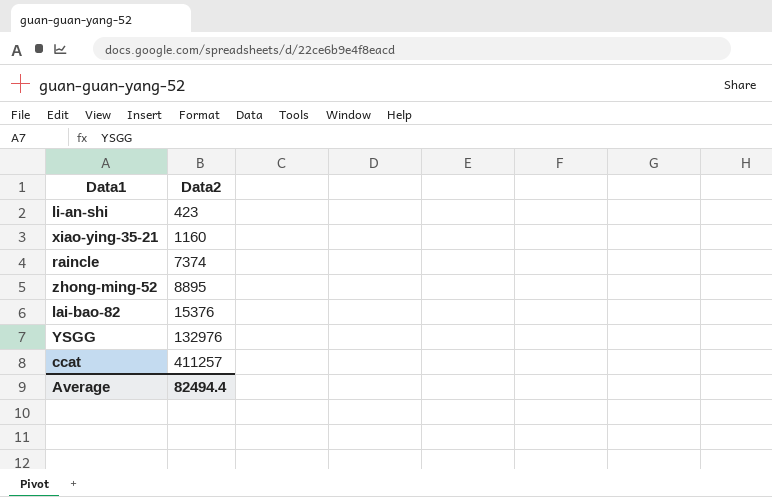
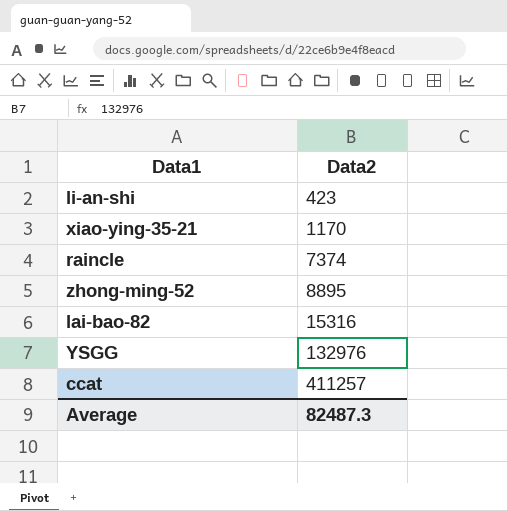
xiao-ying-35-21 | Data2: 1160 -> 1170
lai-bao-82 | Data2: 15376 -> 15316
Average | Data2: 82494.4 -> 82487.3

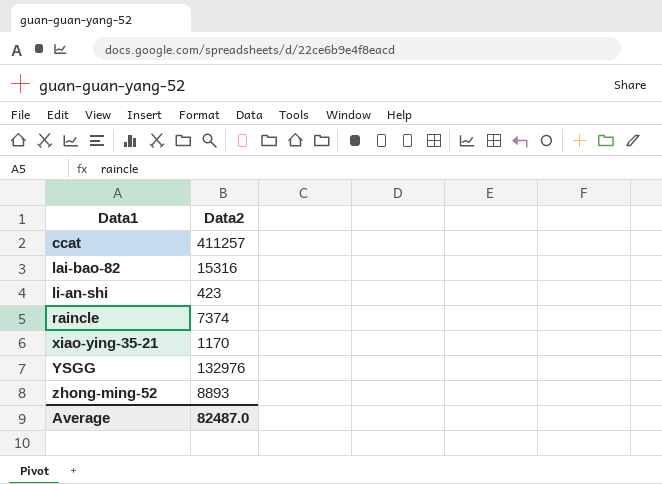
row order: Data2 ascending -> Data1 ascending
zhong-ming-52 | Data2: 8895 -> 8893
Average | Data2: 82487.3 -> 82487.0

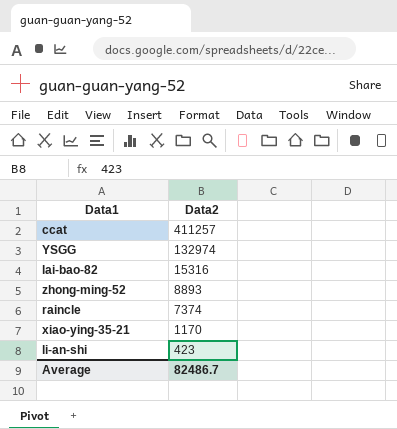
row order: Data1 ascending -> Data2 descending
YSGG | Data2: 132976 -> 132974
Average | Data2: 82487.0 -> 82486.7

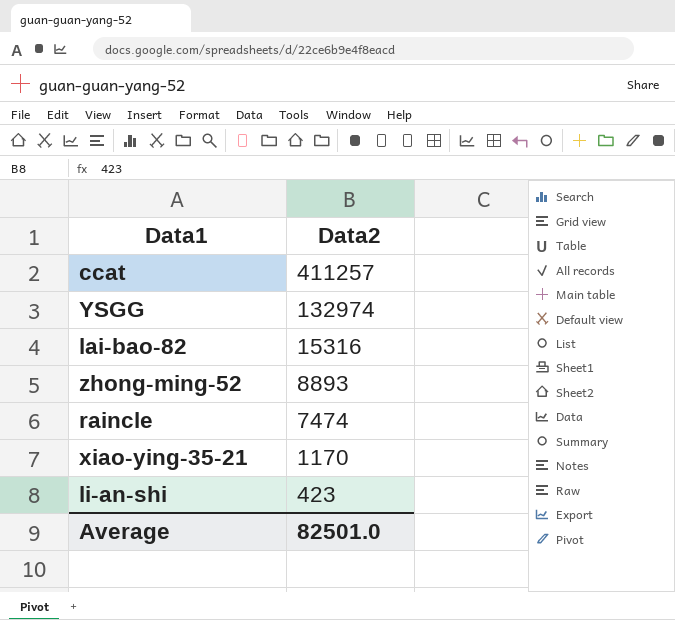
raincle | Data2: 7374 -> 7474
Average | Data2: 82486.7 -> 82501.0

